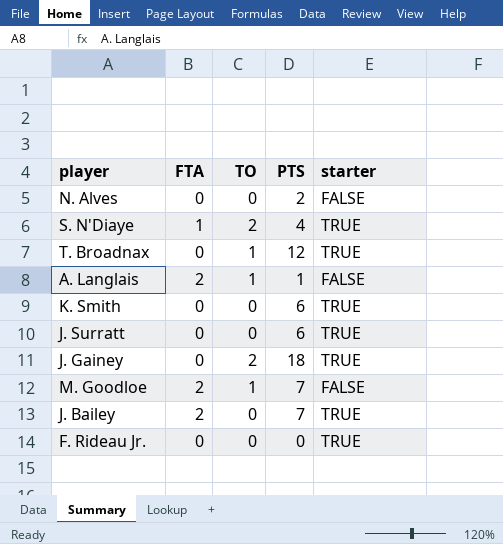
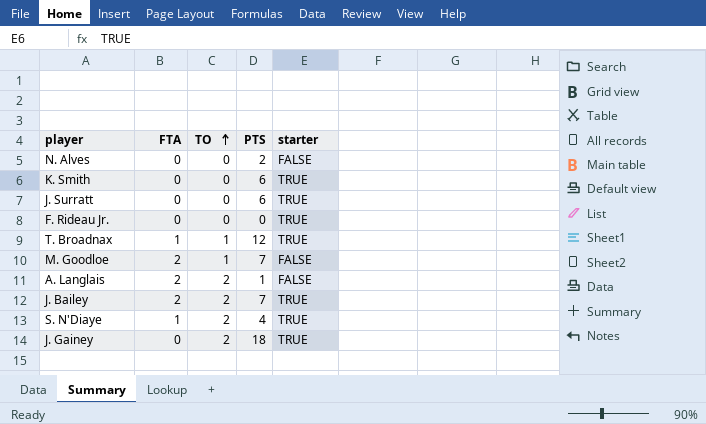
row order: none -> TO ascending
T. Broadnax | FTA: 0 -> 1
A. Langlais | TO: 1 -> 2
J. Bailey | TO: 0 -> 2

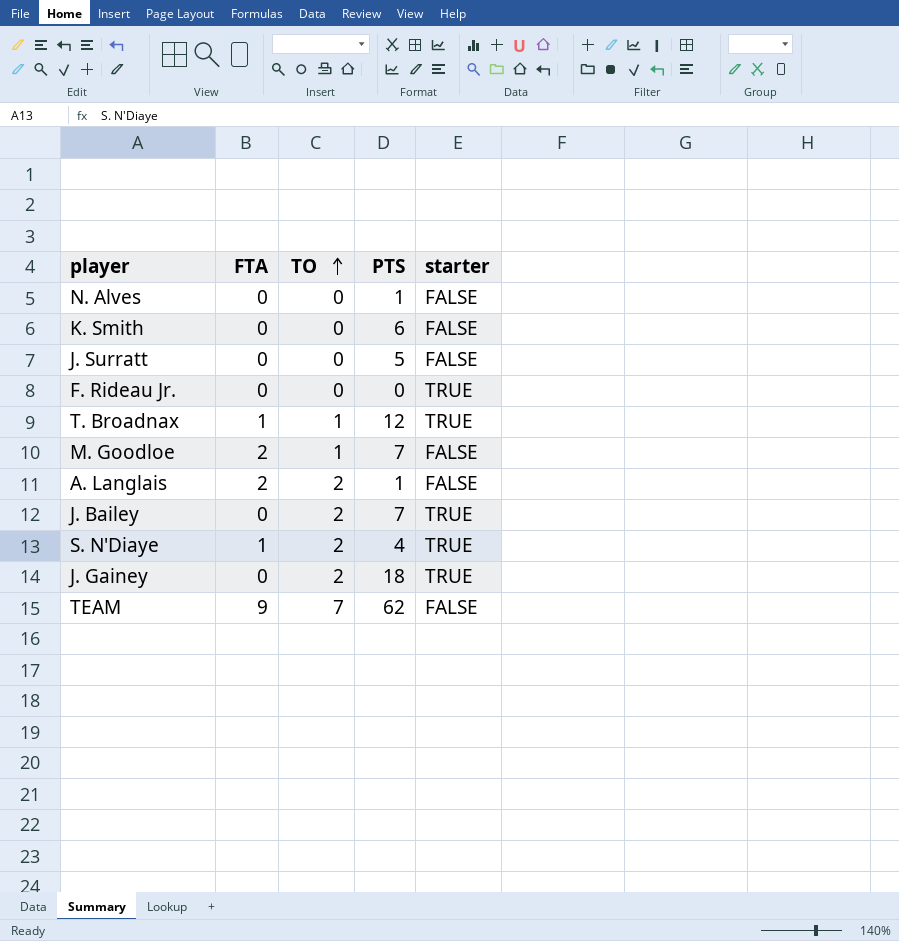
N. Alves | PTS: 2 -> 1
K. Smith | starter: TRUE -> FALSE
J. Surratt | PTS: 6 -> 5
J. Surratt | starter: TRUE -> FALSE
J. Bailey | FTA: 2 -> 0
row TEAM: none -> 9 | 7 | 62 | FALSE

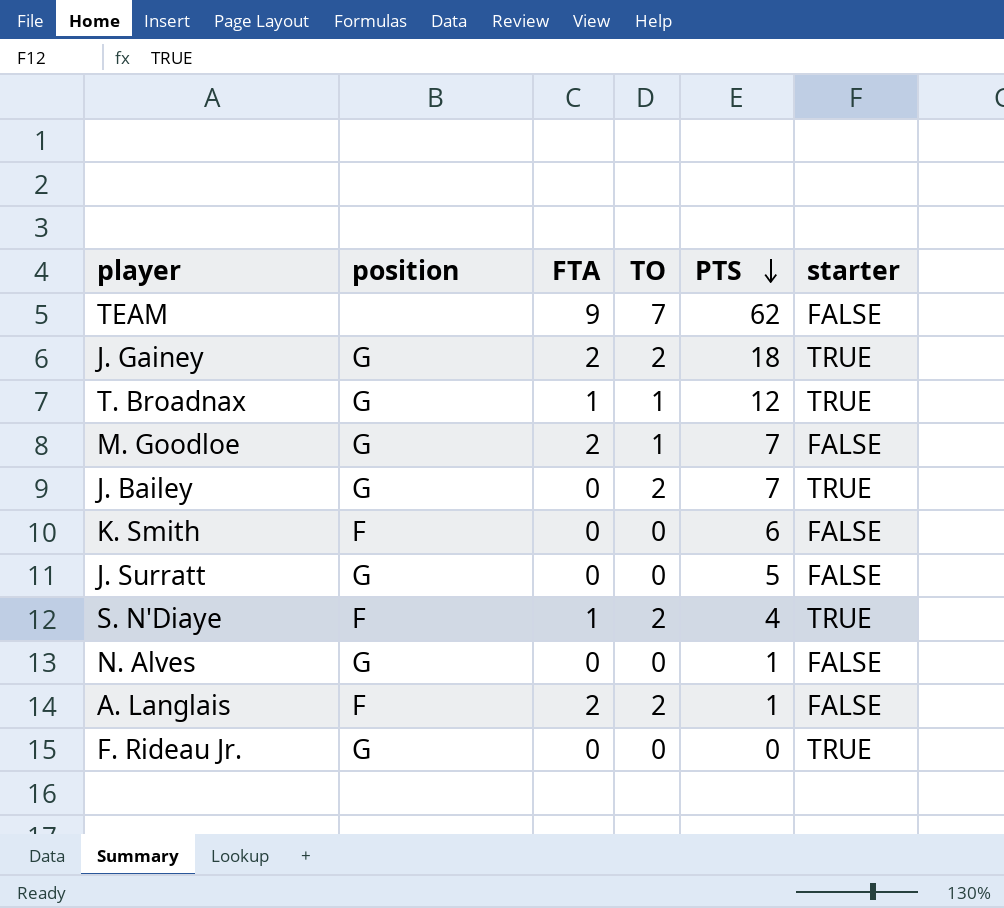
row order: TO ascending -> PTS descending
column position | position: none -> 2
J. Gainey | FTA: 0 -> 2

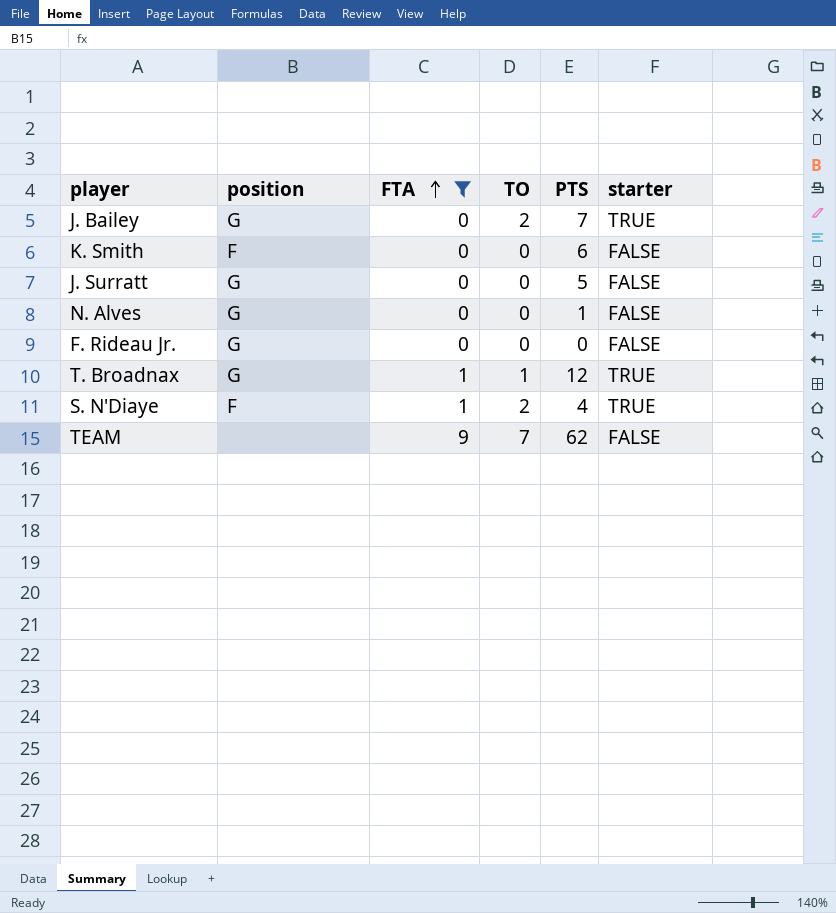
filter: none -> FTA != 2
row order: PTS descending -> FTA ascending
F. Rideau Jr. | starter: TRUE -> FALSE

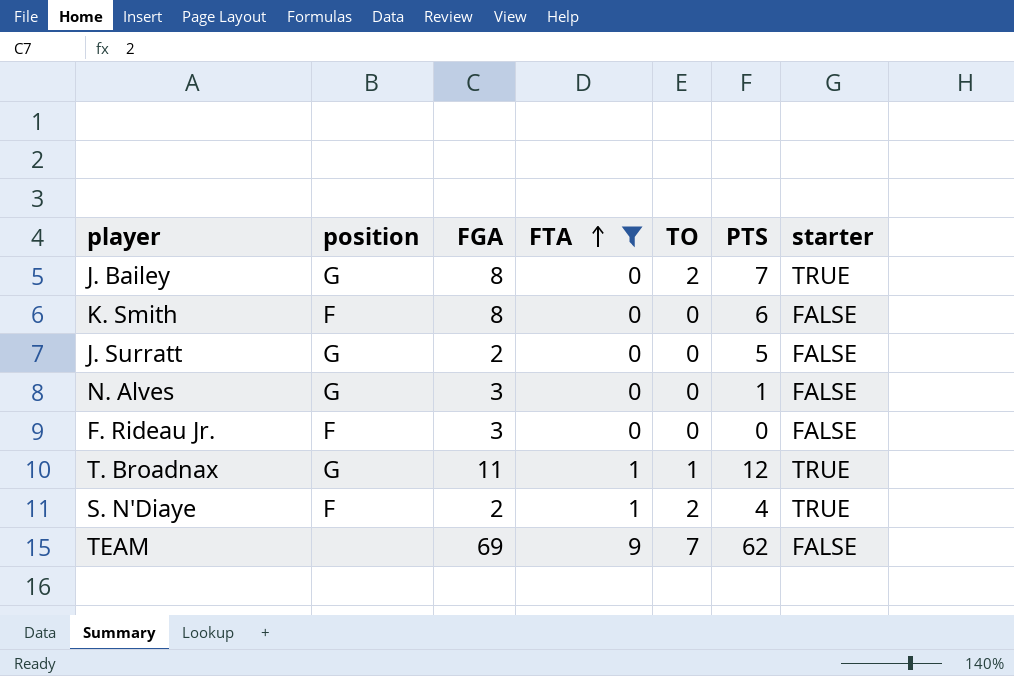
column FGA | position: none -> 3
F. Rideau Jr. | position: G -> F

